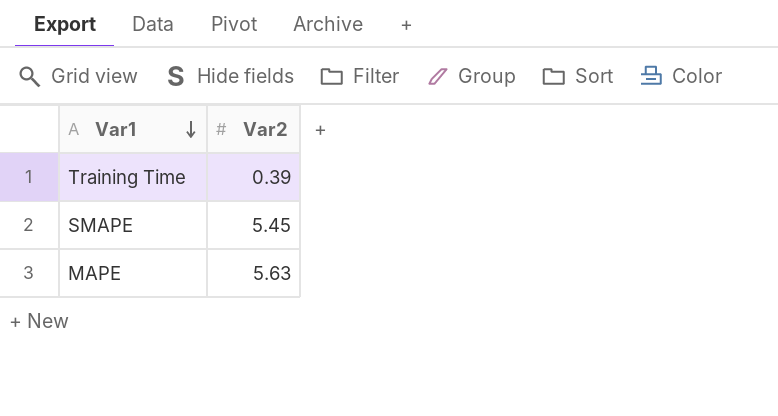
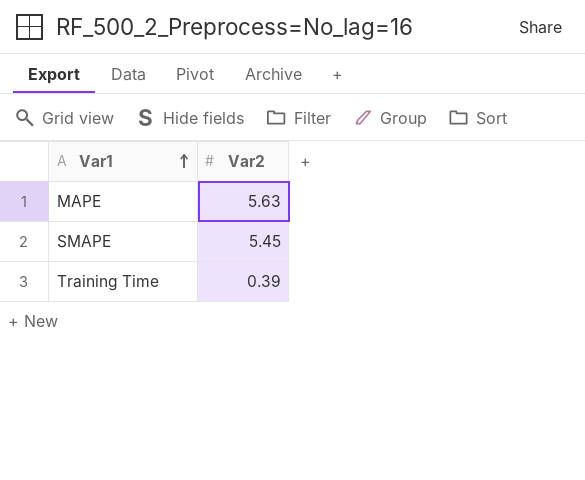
row order: Var1 descending -> Var1 ascending

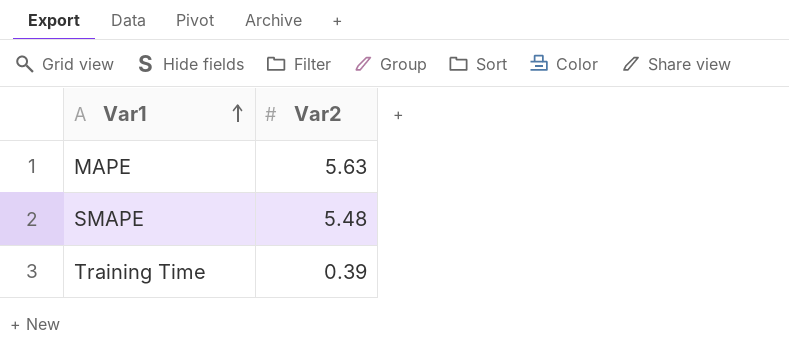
SMAPE | Var2: 5.45 -> 5.48

